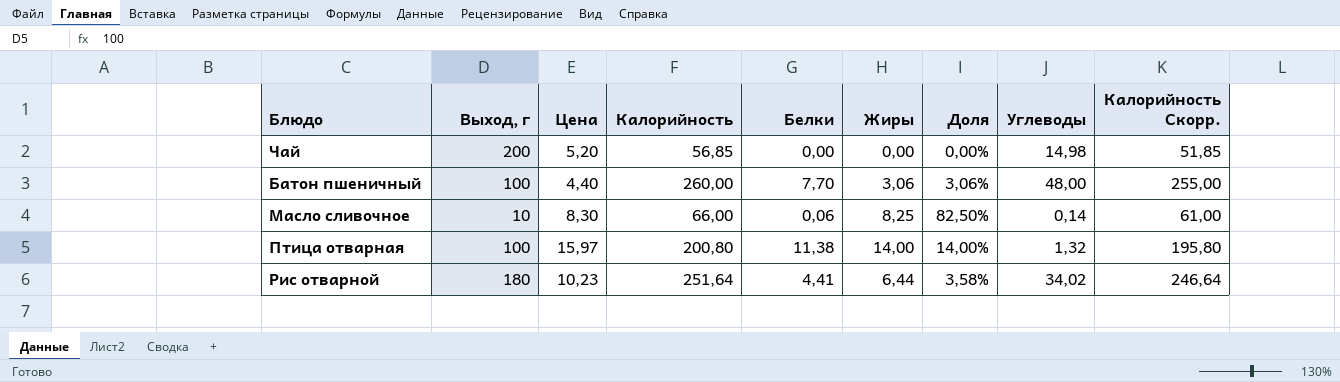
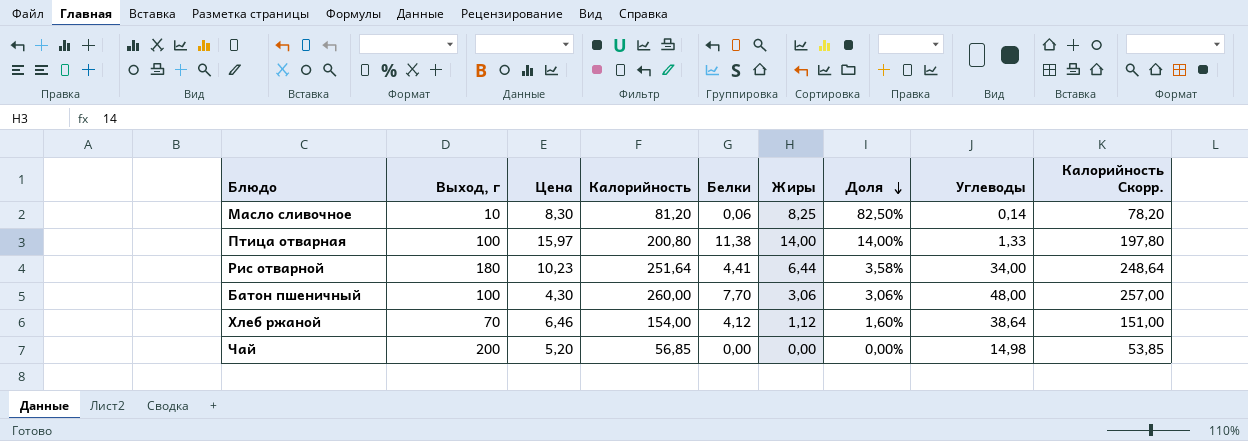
row order: none -> Доля descending
column Калорийность Скорр. | formula: [Калорийность] - 5 -> [Калорийность] - 3
Масло сливочное | Калорийность: 66,00 -> 81,20
Птица отварная | Углеводы: 1,32 -> 1,33
Рис отварной | Углеводы: 34,02 -> 34,00
Батон пшеничный | Цена: 4,40 -> 4,30
row Хлеб ржаной: none -> 70 | 6,46 | 154,00 | 4,12 | 1,12 | 1,60% | 38,64 | 151,00

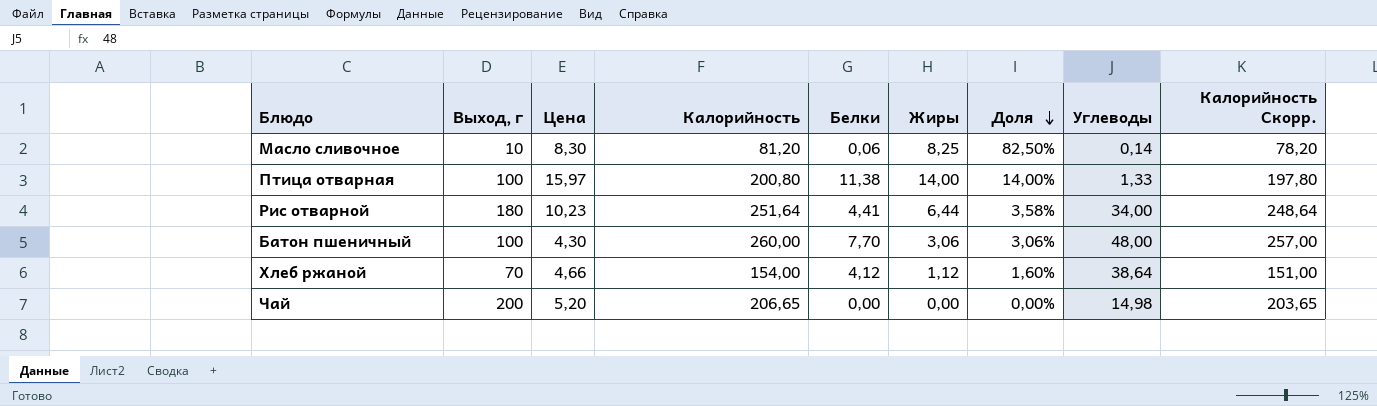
Хлеб ржаной | Цена: 6,46 -> 4,66
Чай | Калорийность: 56,85 -> 206,65
Чай | Калорийность Скорр.: 53,85 -> 203,65

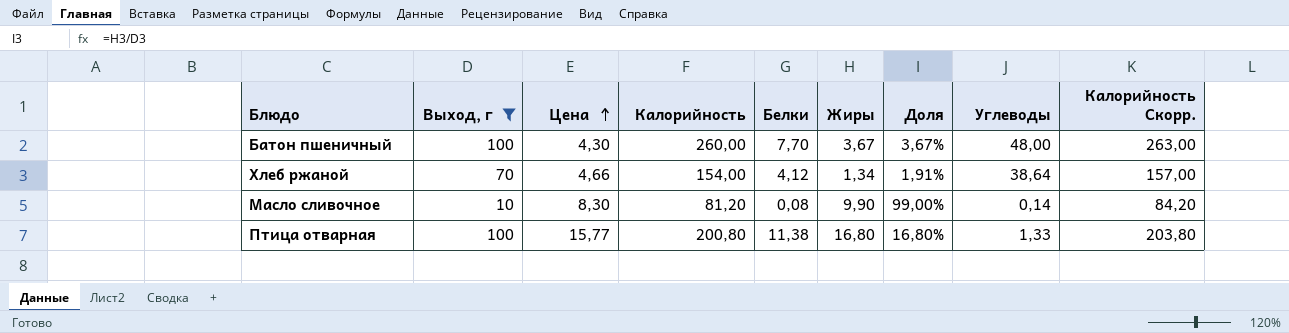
filter: none -> Выход, г <= 100
row order: Доля descending -> Цена ascending
column Калорийность Скорр. | formula: [Калорийность] - 3 -> [Калорийность] + 3
Батон пшеничный | Жиры: 3,06 -> 3,67
Батон пшеничный | Доля: 3,06% -> 3,67%
Хлеб ржаной | Жиры: 1,12 -> 1,34
Хлеб ржаной | Доля: 1,60% -> 1,91%
Масло сливочное | Белки: 0,06 -> 0,08
Масло сливочное | Жиры: 8,25 -> 9,90
Масло сливочное | Доля: 82,50% -> 99,00%
Птица отварная | Цена: 15,97 -> 15,77
Птица отварная | Жиры: 14,00 -> 16,80
Птица отварная | Доля: 14,00% -> 16,80%

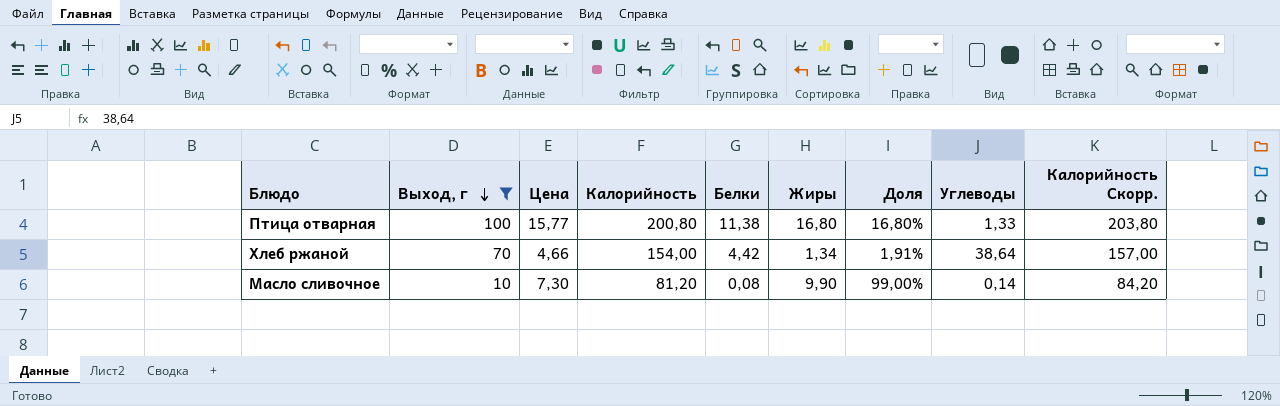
row order: Цена ascending -> Выход, г descending
row Батон пшеничный: 100 | 4,30 | 260,00 | 7,70 | 3,67 | 3,67% | 48,00 | 263,00 -> none
Хлеб ржаной | Белки: 4,12 -> 4,42
Масло сливочное | Цена: 8,30 -> 7,30

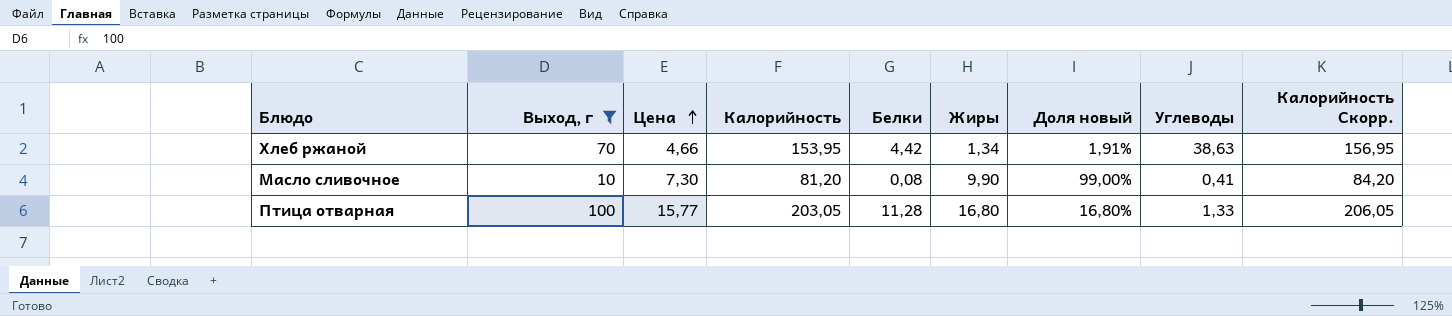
row order: Выход, г descending -> Цена ascending
column name: Доля -> Доля новый
Хлеб ржаной | Калорийность: 154,00 -> 153,95
Хлеб ржаной | Углеводы: 38,64 -> 38,63
Хлеб ржаной | Калорийность Скорр.: 157,00 -> 156,95
Масло сливочное | Углеводы: 0,14 -> 0,41
Птица отварная | Калорийность: 200,80 -> 203,05
Птица отварная | Белки: 11,38 -> 11,28
Птица отварная | Калорийность Скорр.: 203,80 -> 206,05

